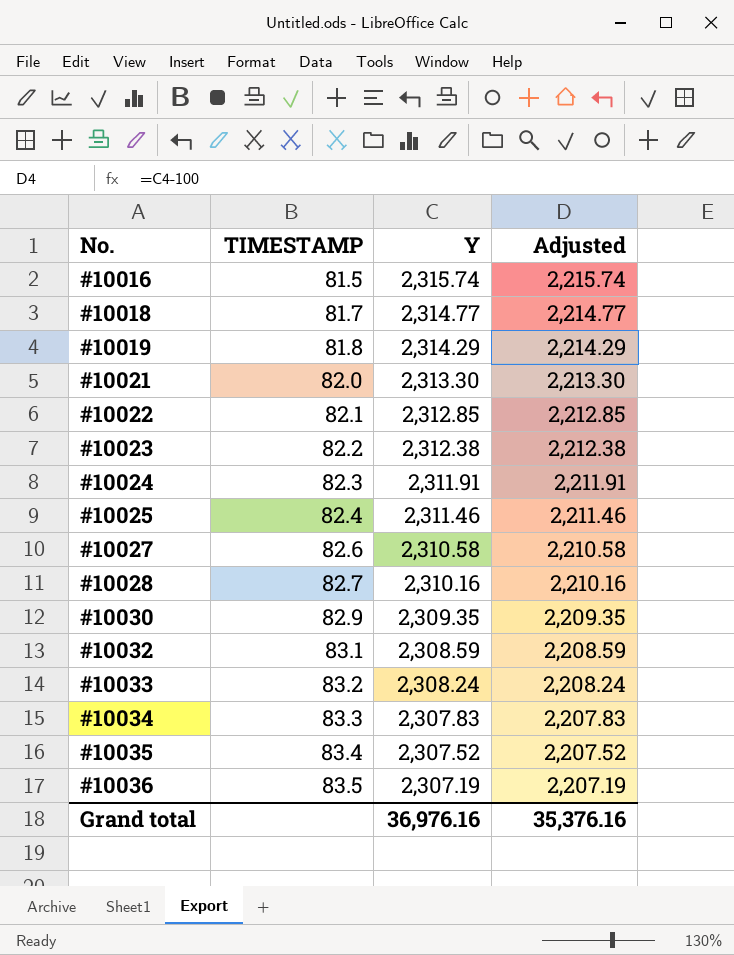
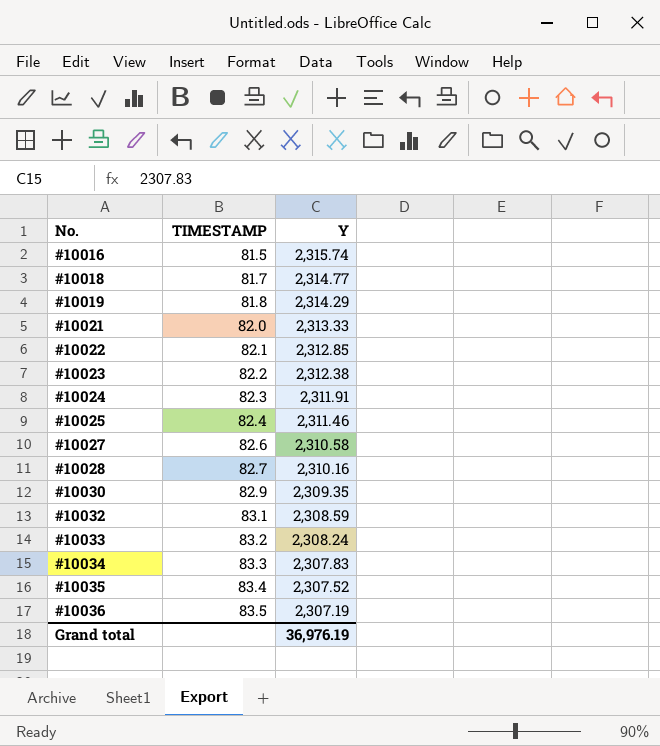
column Adjusted | formula: [Y] - 100 -> none
#10021 | Y: 2,313.30 -> 2,313.33
Grand total | Y: 36,976.16 -> 36,976.19

